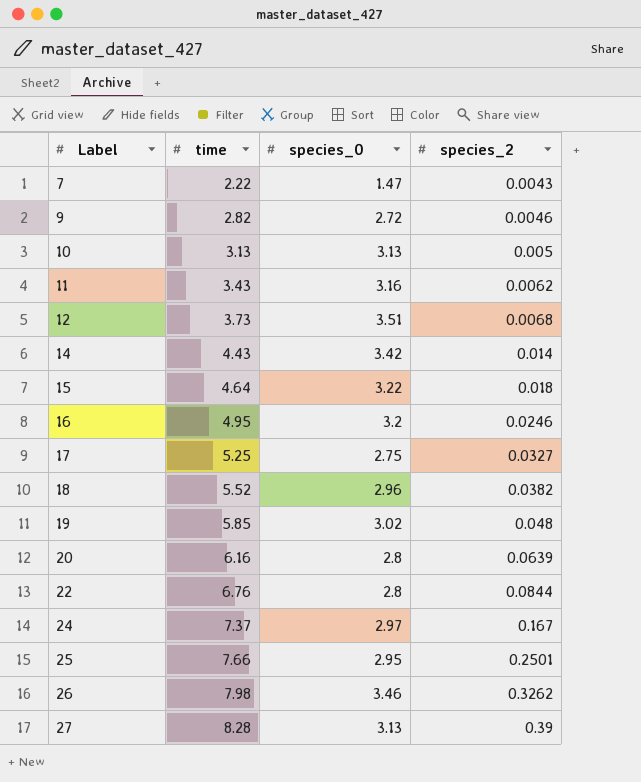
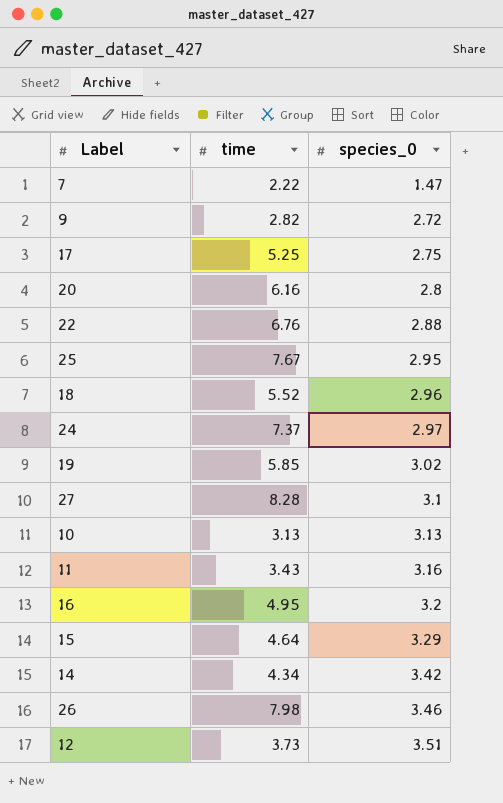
row order: Label ascending -> species_0 ascending
column species_2 | position: 4 -> none
22 | species_0: 2.8 -> 2.88
25 | time: 7.66 -> 7.67
27 | species_0: 3.13 -> 3.1
15 | species_0: 3.22 -> 3.29
14 | time: 4.43 -> 4.34

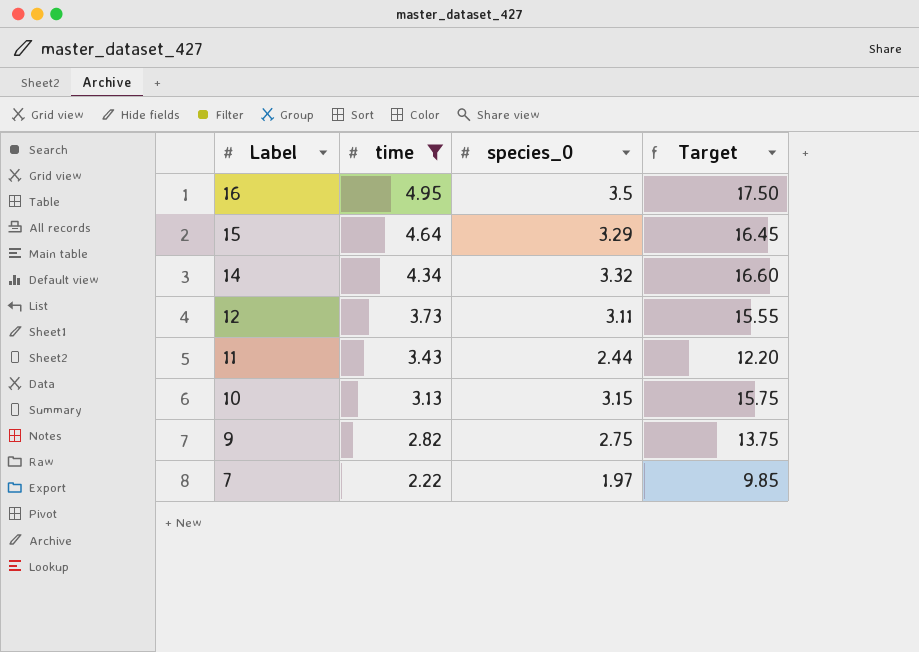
filter: none -> time <= 4.95
row order: species_0 ascending -> Label descending
column Target | formula: none -> [species_0] * 5
16 | species_0: 3.2 -> 3.5
14 | species_0: 3.42 -> 3.32
12 | species_0: 3.51 -> 3.11
11 | species_0: 3.16 -> 2.44
10 | species_0: 3.13 -> 3.15
9 | species_0: 2.72 -> 2.75
7 | species_0: 1.47 -> 1.97

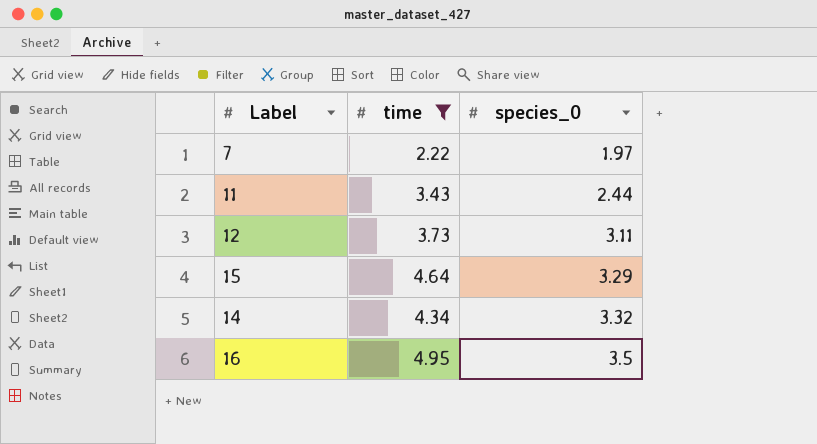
row order: Label descending -> species_0 ascending
column Target | formula: [species_0] * 5 -> none
row 10: 3.13 | 3.15 | 15.75 -> none
row 9: 2.82 | 2.75 | 13.75 -> none

